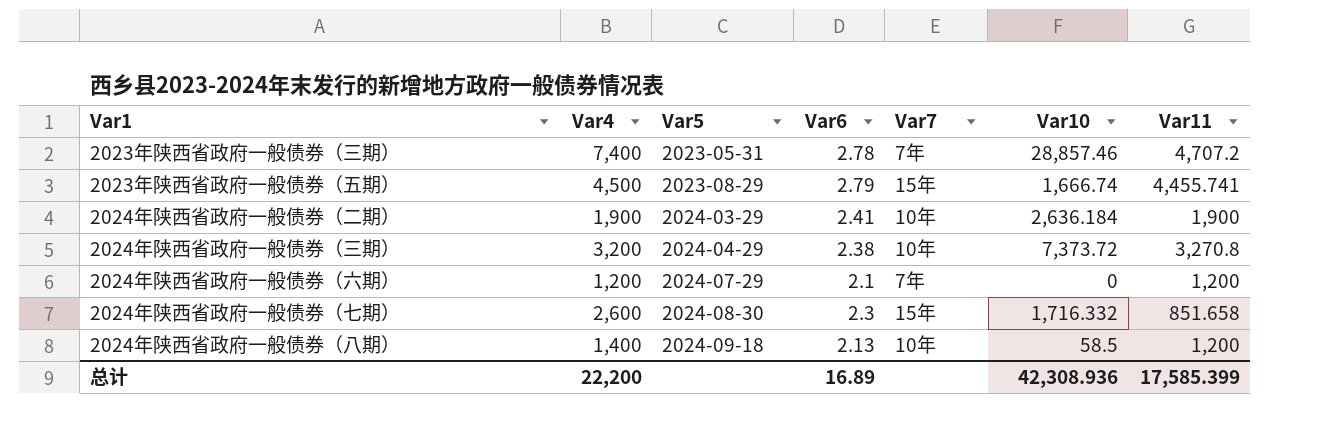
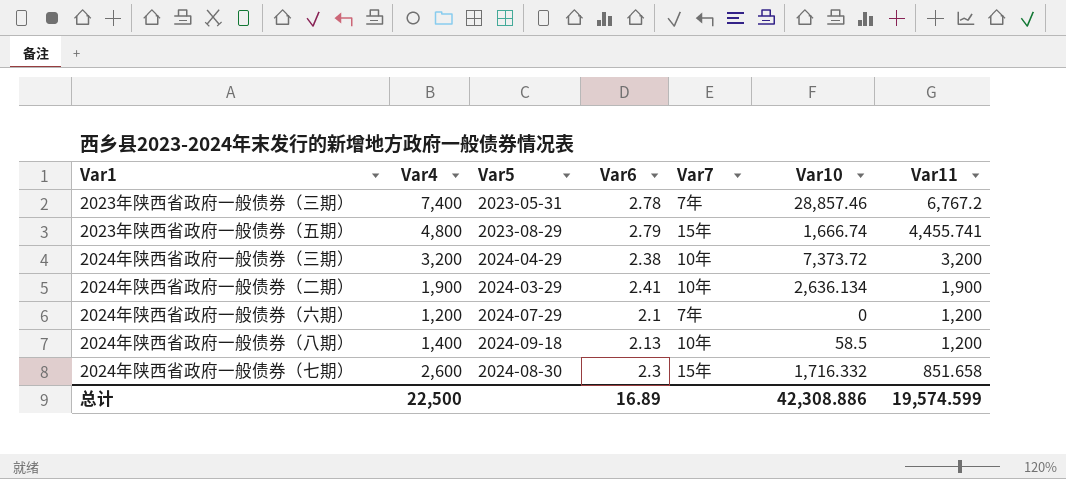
row order: Var5 ascending -> Var11 descending
2023年陕西省政府一般债券（三期） | Var11: 4,707.2 -> 6,767.2
2023年陕西省政府一般债券（五期） | Var4: 4,500 -> 4,800
2024年陕西省政府一般债券（三期） | Var11: 3,270.8 -> 3,200
2024年陕西省政府一般债券（二期） | Var10: 2,636.184 -> 2,636.134
总计 | Var4: 22,200 -> 22,500
总计 | Var10: 42,308.936 -> 42,308.886
总计 | Var11: 17,585.399 -> 19,574.599

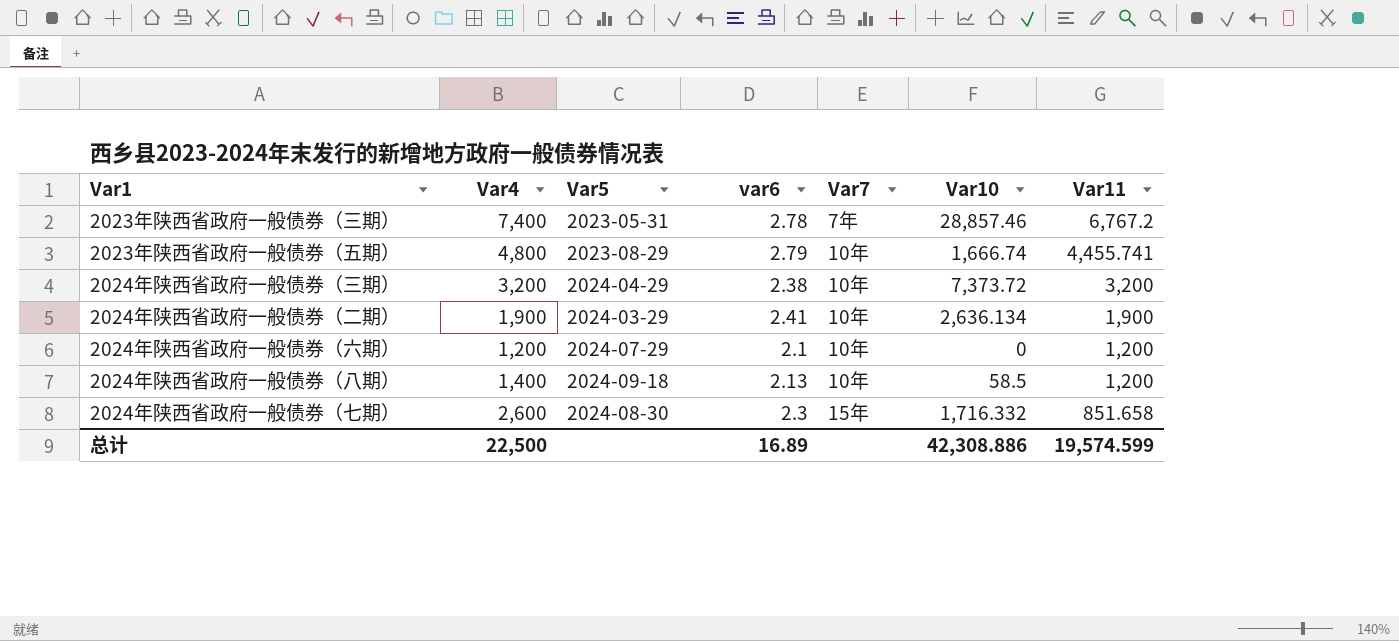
column name: Var6 -> var6
2023年陕西省政府一般债券（五期） | Var7: 15年 -> 10年
2024年陕西省政府一般债券（六期） | Var7: 7年 -> 10年

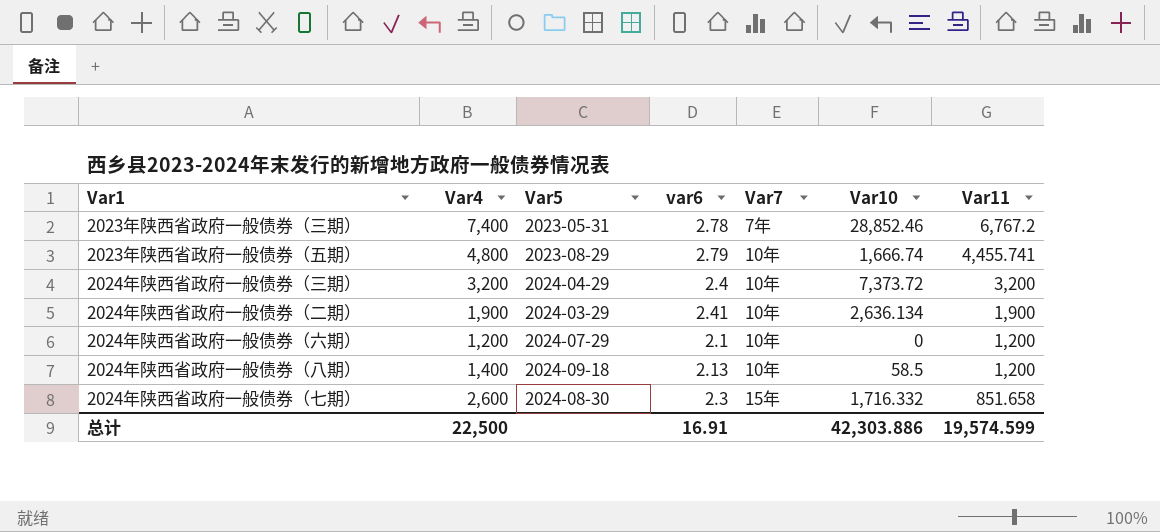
2023年陕西省政府一般债券（三期） | Var10: 28,857.46 -> 28,852.46
2024年陕西省政府一般债券（三期） | var6: 2.38 -> 2.4
总计 | var6: 16.89 -> 16.91
总计 | Var10: 42,308.886 -> 42,303.886

